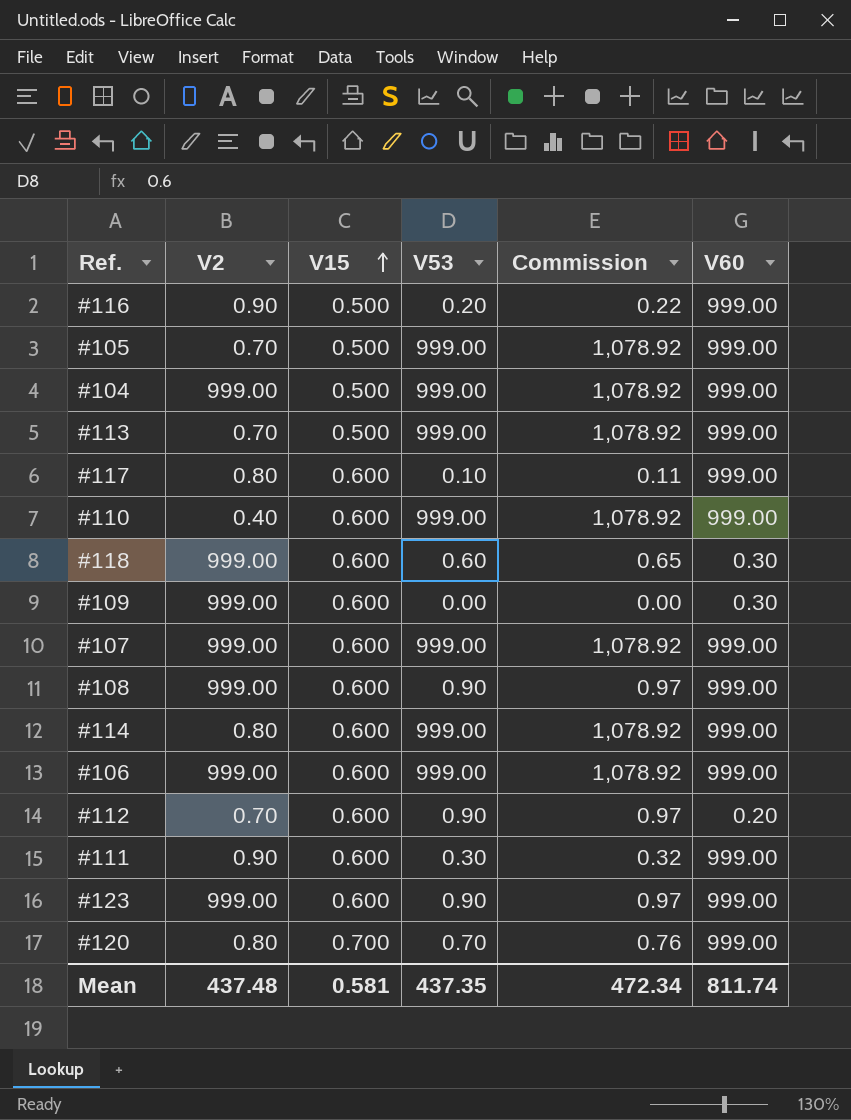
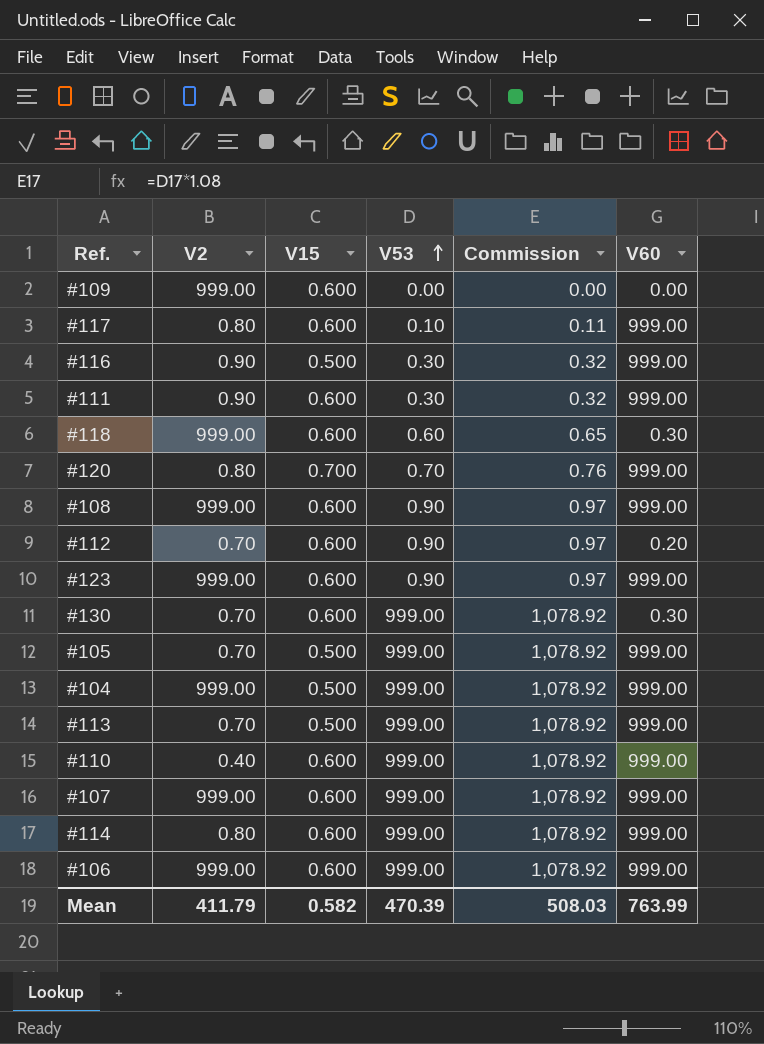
row order: V15 ascending -> V53 ascending
#109 | V60: 0.30 -> 0.00
#116 | V53: 0.20 -> 0.30
#116 | Commission: 0.22 -> 0.32
row #130: none -> 0.70 | 0.600 | 999.00 | 1,078.92 | 0.30
Mean | V2: 437.48 -> 411.79
Mean | V15: 0.581 -> 0.582
Mean | V53: 437.35 -> 470.39
Mean | Commission: 472.34 -> 508.03
Mean | V60: 811.74 -> 763.99

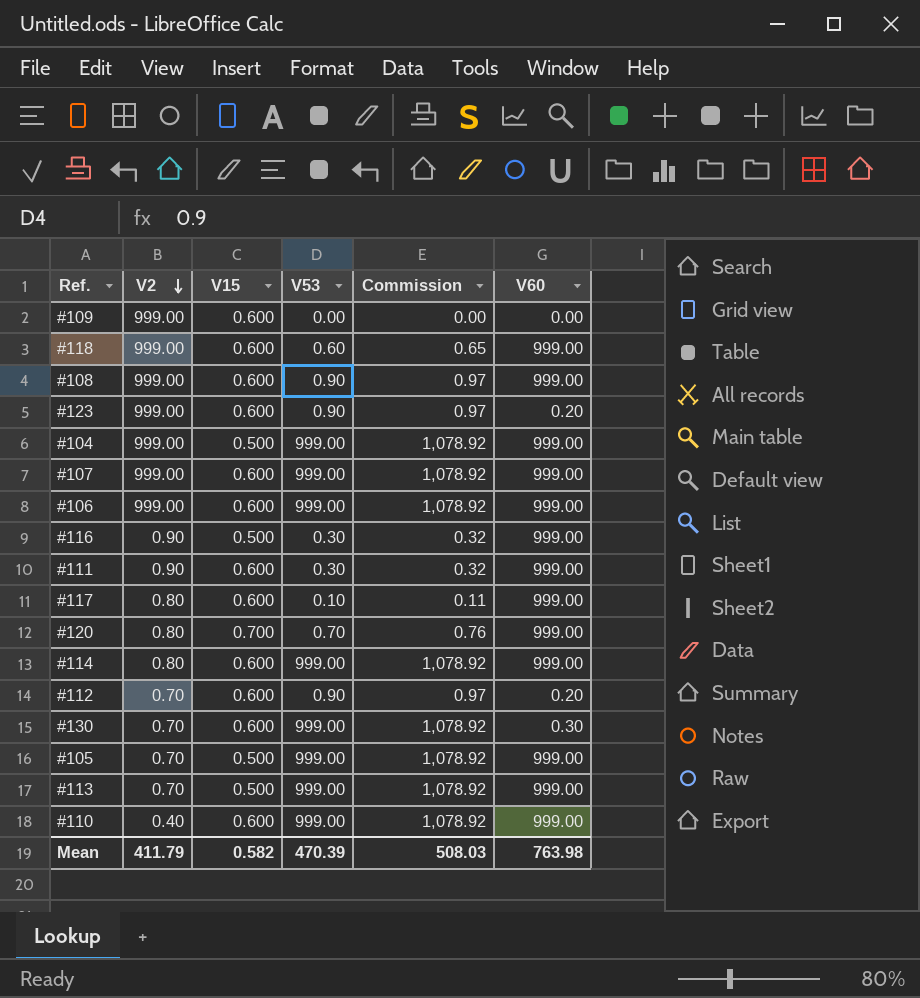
row order: V53 ascending -> V2 descending
#118 | V60: 0.30 -> 999.00
#123 | V60: 999.00 -> 0.20
Mean | V60: 763.99 -> 763.98

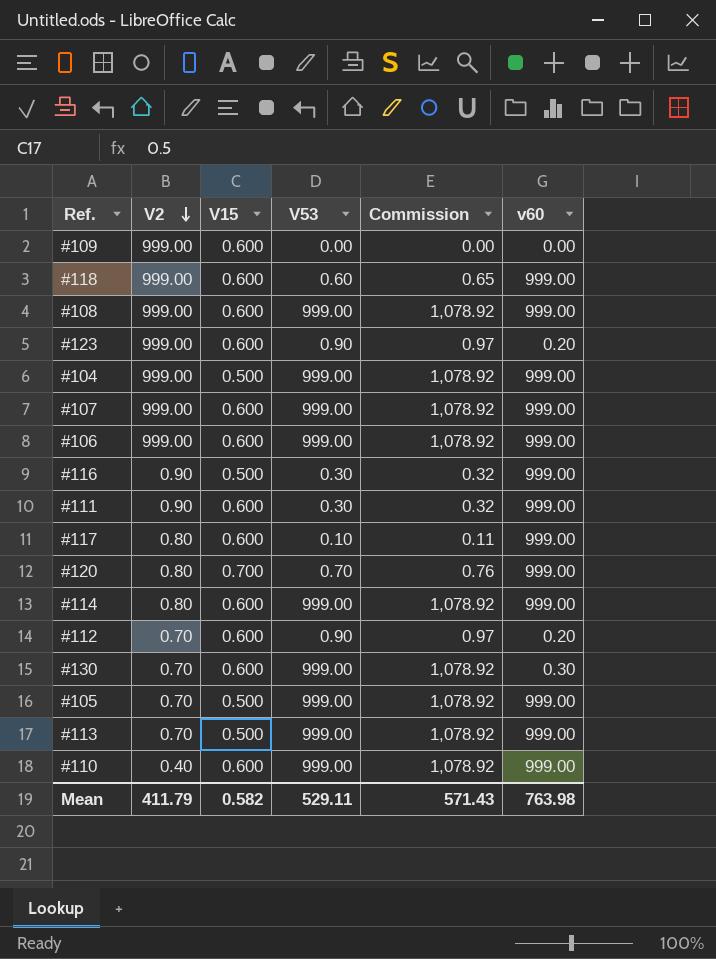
column name: V60 -> v60
#108 | V53: 0.90 -> 999.00
#108 | Commission: 0.97 -> 1,078.92
Mean | V53: 470.39 -> 529.11
Mean | Commission: 508.03 -> 571.43

